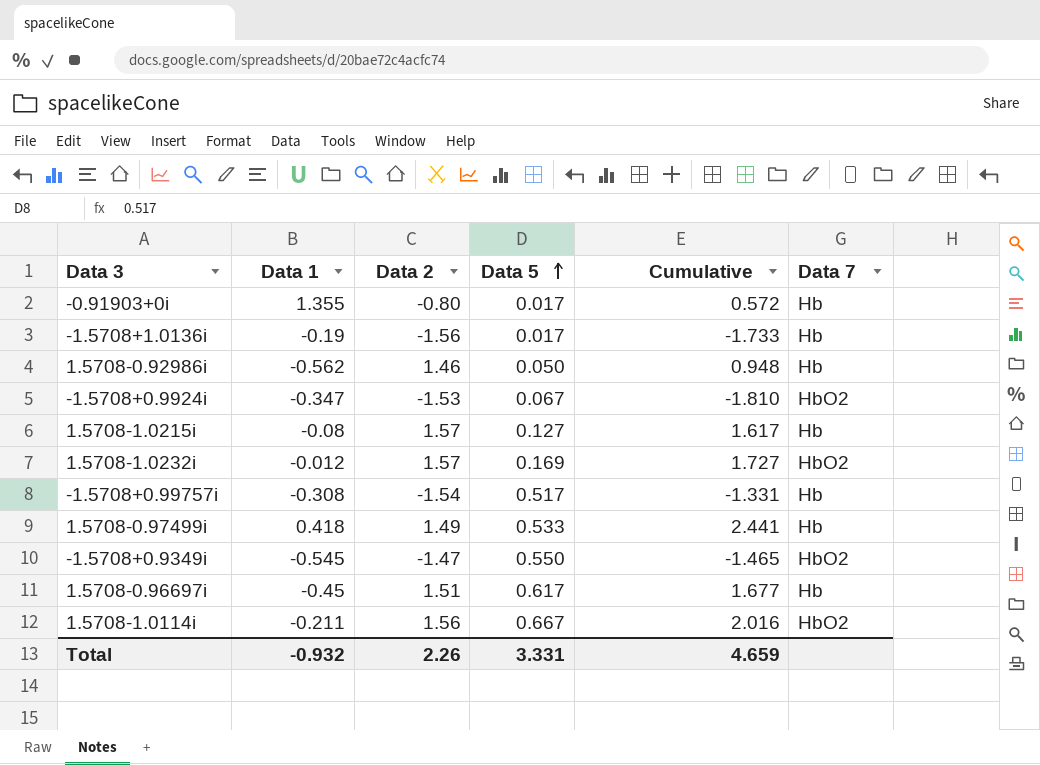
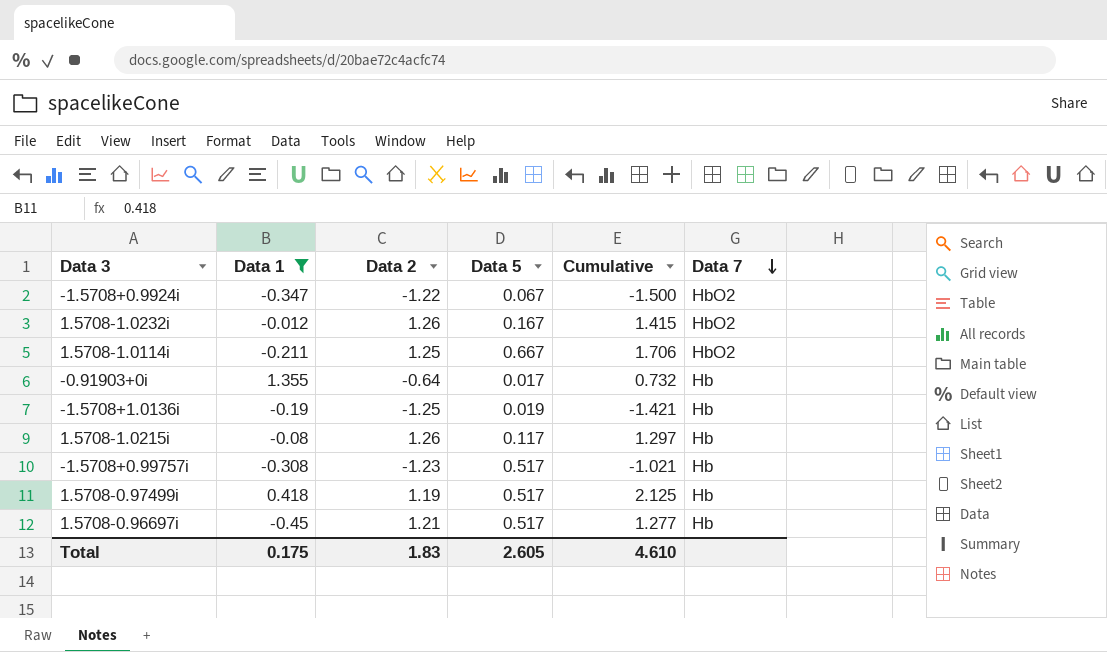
filter: none -> Data 1 >= -0.45
row order: Data 5 ascending -> Data 7 descending
-1.5708+0.9924i | Data 2: -1.53 -> -1.22
-1.5708+0.9924i | Cumulative: -1.810 -> -1.500
1.5708-1.0232i | Data 2: 1.57 -> 1.26
1.5708-1.0232i | Data 5: 0.169 -> 0.167
1.5708-1.0232i | Cumulative: 1.727 -> 1.415
1.5708-1.0114i | Data 2: 1.56 -> 1.25
1.5708-1.0114i | Cumulative: 2.016 -> 1.706
-0.91903+0i | Data 2: -0.80 -> -0.64
-0.91903+0i | Cumulative: 0.572 -> 0.732
-1.5708+1.0136i | Data 2: -1.56 -> -1.25
-1.5708+1.0136i | Data 5: 0.017 -> 0.019
-1.5708+1.0136i | Cumulative: -1.733 -> -1.421
1.5708-1.0215i | Data 2: 1.57 -> 1.26
1.5708-1.0215i | Data 5: 0.127 -> 0.117
1.5708-1.0215i | Cumulative: 1.617 -> 1.297
-1.5708+0.99757i | Data 2: -1.54 -> -1.23
-1.5708+0.99757i | Cumulative: -1.331 -> -1.021
1.5708-0.97499i | Data 2: 1.49 -> 1.19
1.5708-0.97499i | Data 5: 0.533 -> 0.517
1.5708-0.97499i | Cumulative: 2.441 -> 2.125
1.5708-0.96697i | Data 2: 1.51 -> 1.21
1.5708-0.96697i | Data 5: 0.617 -> 0.517
1.5708-0.96697i | Cumulative: 1.677 -> 1.277
Total | Data 1: -0.932 -> 0.175
Total | Data 2: 2.26 -> 1.83
Total | Data 5: 3.331 -> 2.605
Total | Cumulative: 4.659 -> 4.610

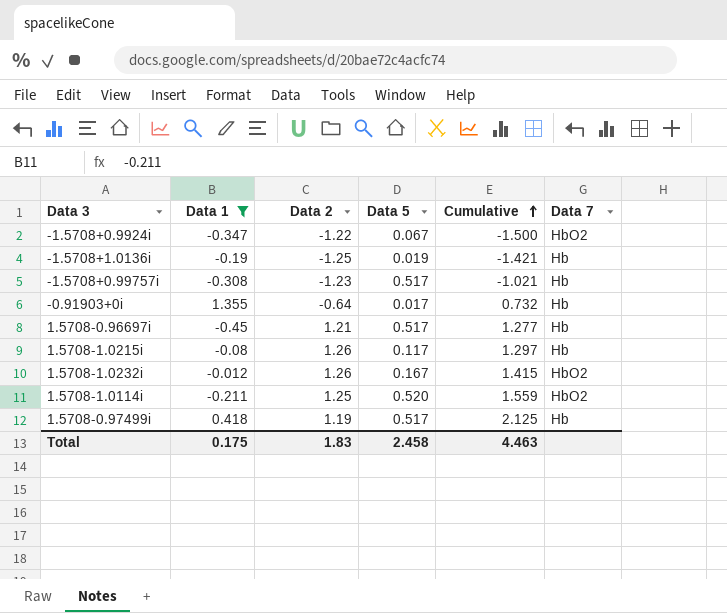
row order: Data 7 descending -> Cumulative ascending
1.5708-1.0114i | Data 5: 0.667 -> 0.520
1.5708-1.0114i | Cumulative: 1.706 -> 1.559
Total | Data 5: 2.605 -> 2.458
Total | Cumulative: 4.610 -> 4.463

